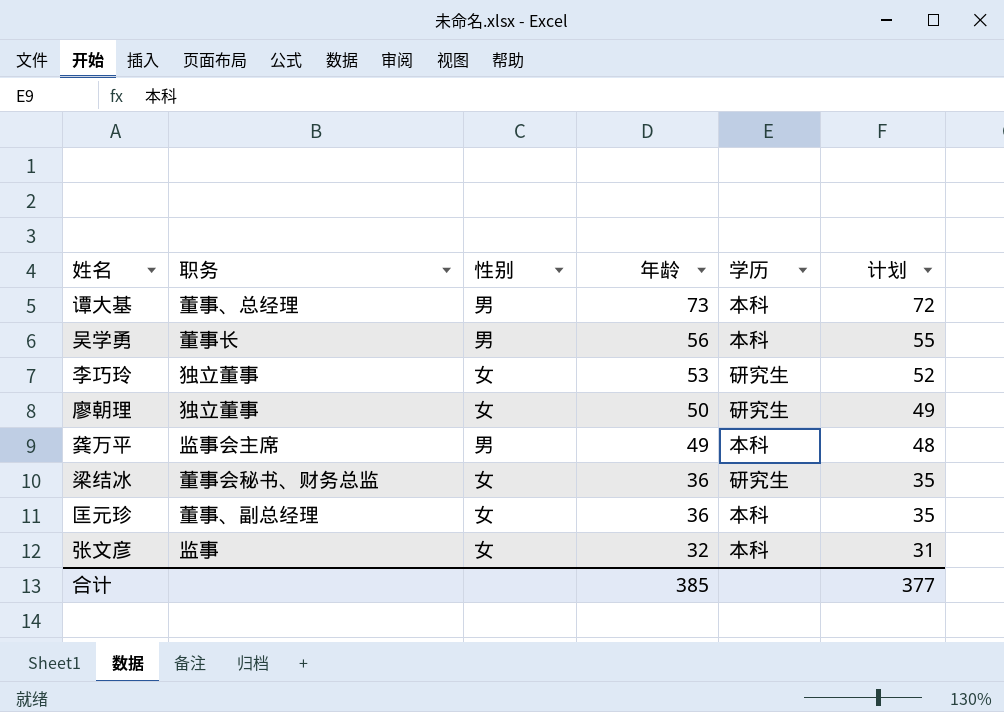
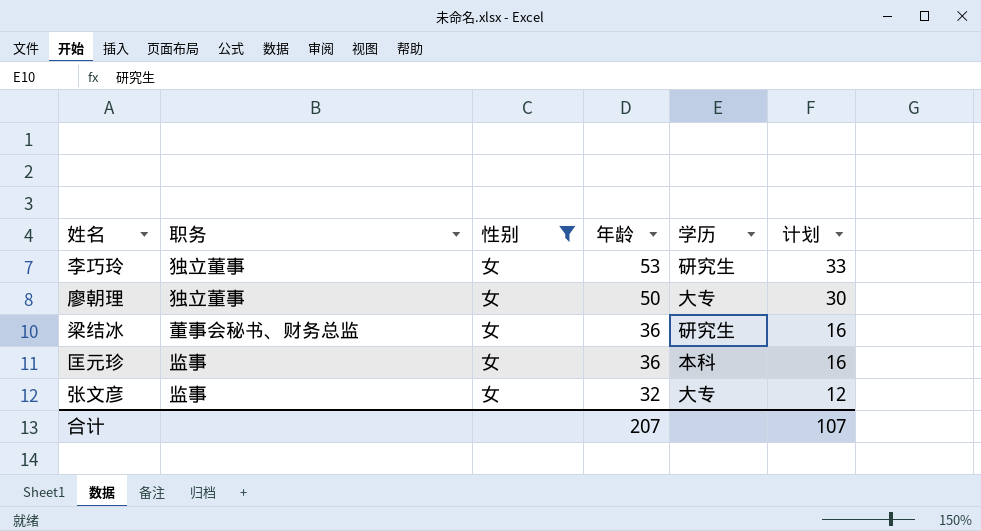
filter: none -> 性别 = 女
column 计划 | formula: [年龄] - 1 -> [年龄] - 20
廖朝理 | 学历: 研究生 -> 大专
匡元珍 | 职务: 董事、副总经理 -> 监事
张文彦 | 学历: 本科 -> 大专
合计 | 年龄: 385 -> 207
合计 | 计划: 377 -> 107

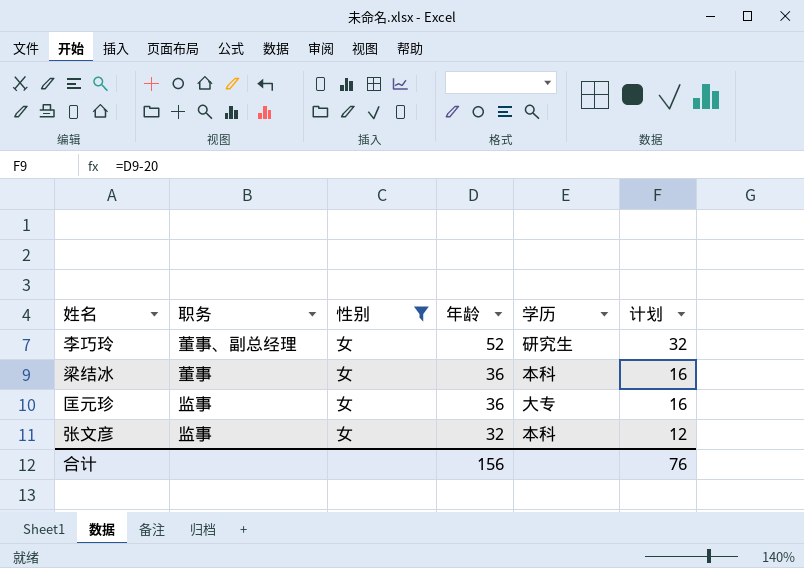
row 廖朝理: 独立董事 | 女 | 50 | 大专 | 30 -> none
李巧玲 | 职务: 独立董事 -> 董事、副总经理
李巧玲 | 年龄: 53 -> 52
李巧玲 | 计划: 33 -> 32
梁结冰 | 职务: 董事会秘书、财务总监 -> 董事
梁结冰 | 学历: 研究生 -> 本科
匡元珍 | 学历: 本科 -> 大专
张文彦 | 学历: 大专 -> 本科
合计 | 年龄: 207 -> 156
合计 | 计划: 107 -> 76

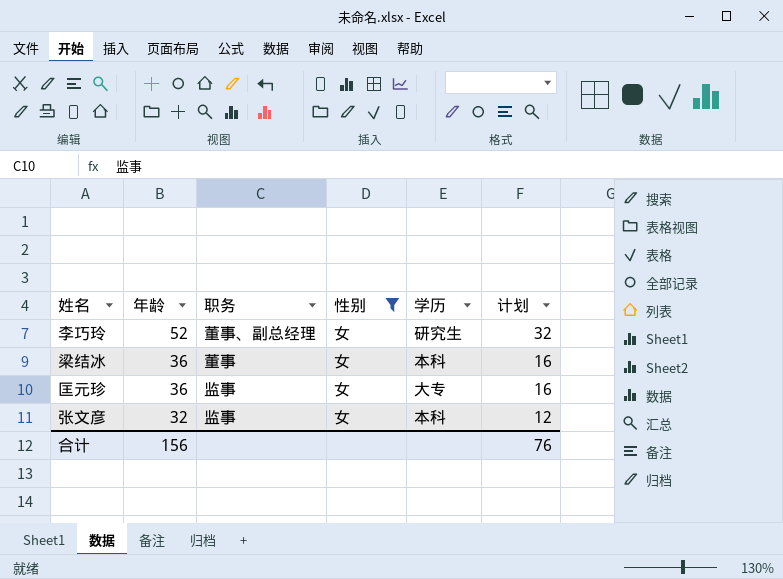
column 年龄 | position: 4 -> 2

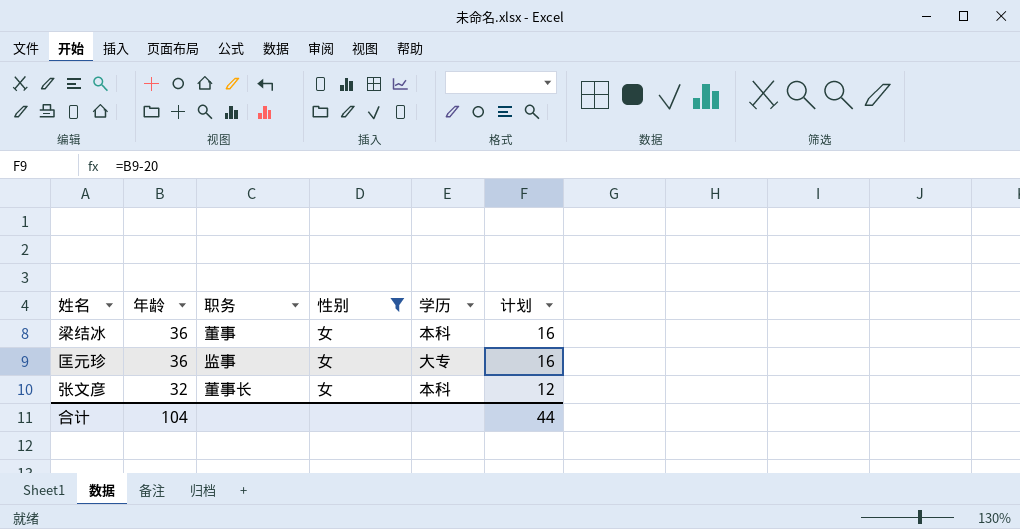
row 李巧玲: 52 | 董事、副总经理 | 女 | 研究生 | 32 -> none
张文彦 | 职务: 监事 -> 董事长
合计 | 年龄: 156 -> 104
合计 | 计划: 76 -> 44

